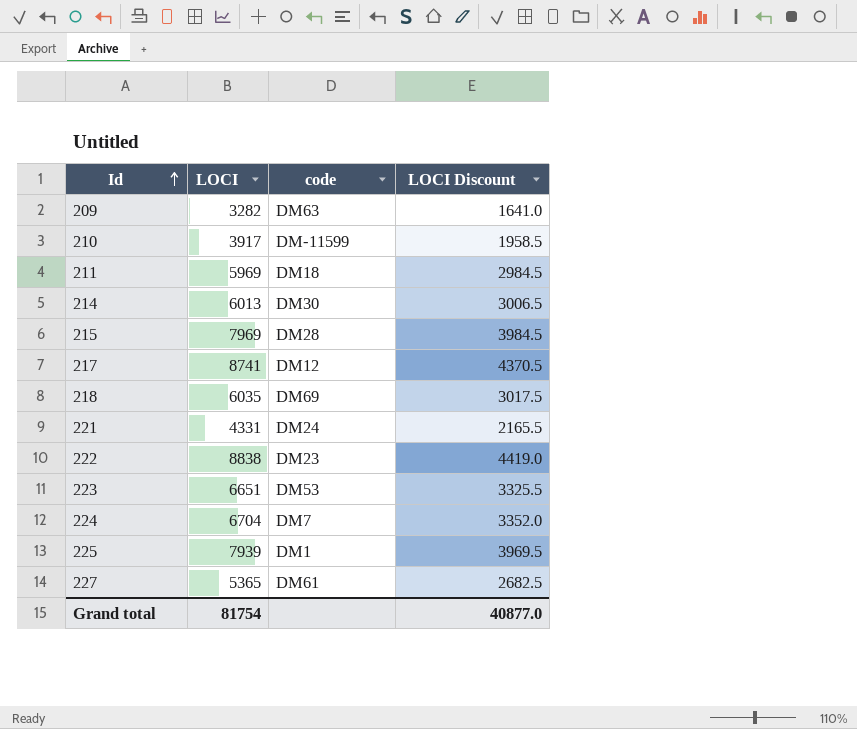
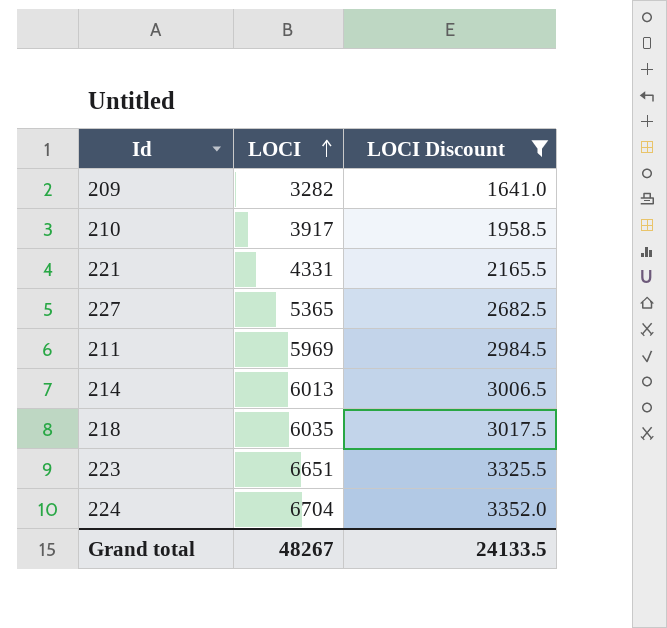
filter: none -> LOCI Discount <= 3352.0
row order: Id ascending -> LOCI ascending
column code | position: 3 -> none
Grand total | LOCI: 81754 -> 48267
Grand total | LOCI Discount: 40877.0 -> 24133.5

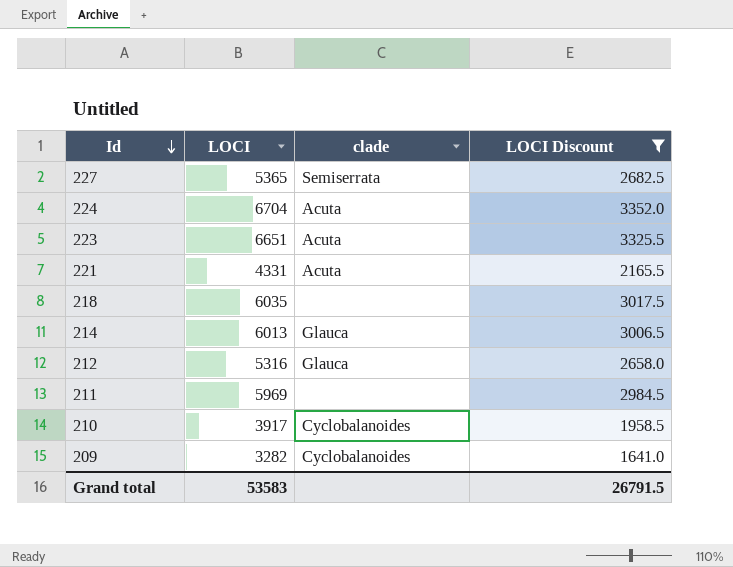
row order: LOCI ascending -> Id descending
column clade | position: none -> 3
row 212: none -> 5316 | Glauca | 2658.0
Grand total | LOCI: 48267 -> 53583
Grand total | LOCI Discount: 24133.5 -> 26791.5

